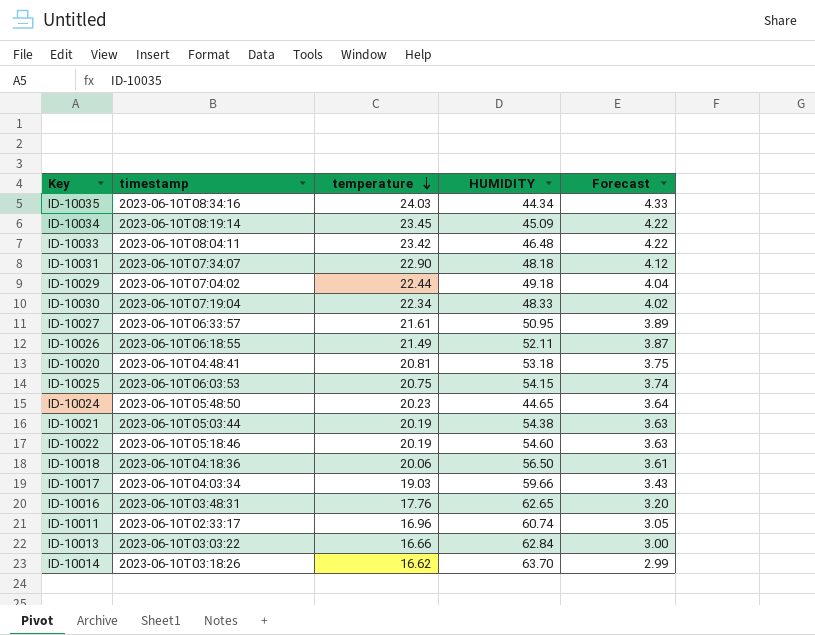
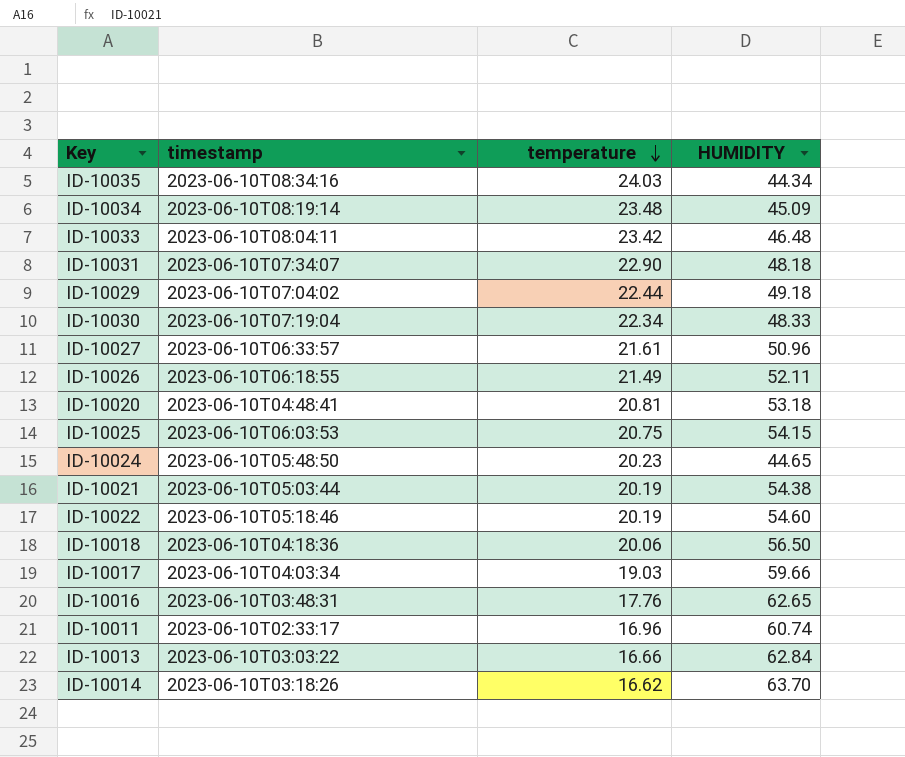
column Forecast | formula: [temperature] * 0.18 -> none
ID-10034 | temperature: 23.45 -> 23.48
ID-10027 | HUMIDITY: 50.95 -> 50.96

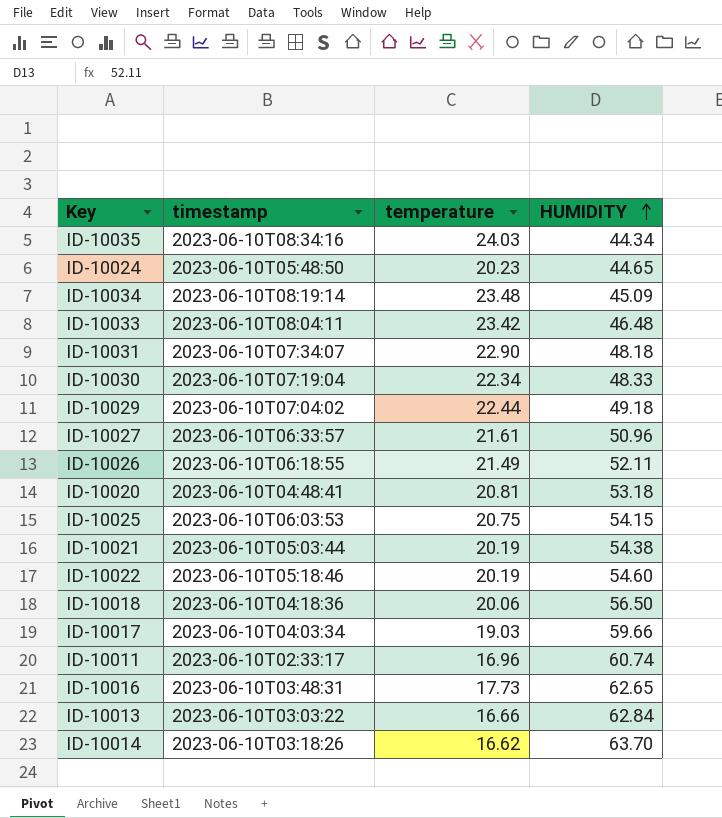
row order: temperature descending -> HUMIDITY ascending
ID-10016 | temperature: 17.76 -> 17.73

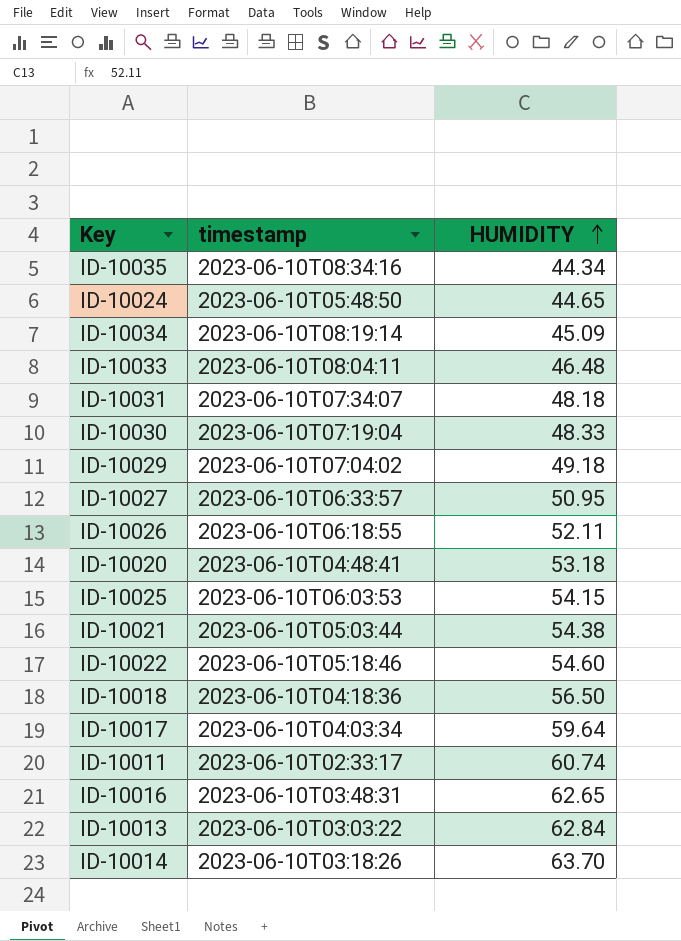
column temperature | position: 3 -> none
ID-10027 | HUMIDITY: 50.96 -> 50.95
ID-10017 | HUMIDITY: 59.66 -> 59.64

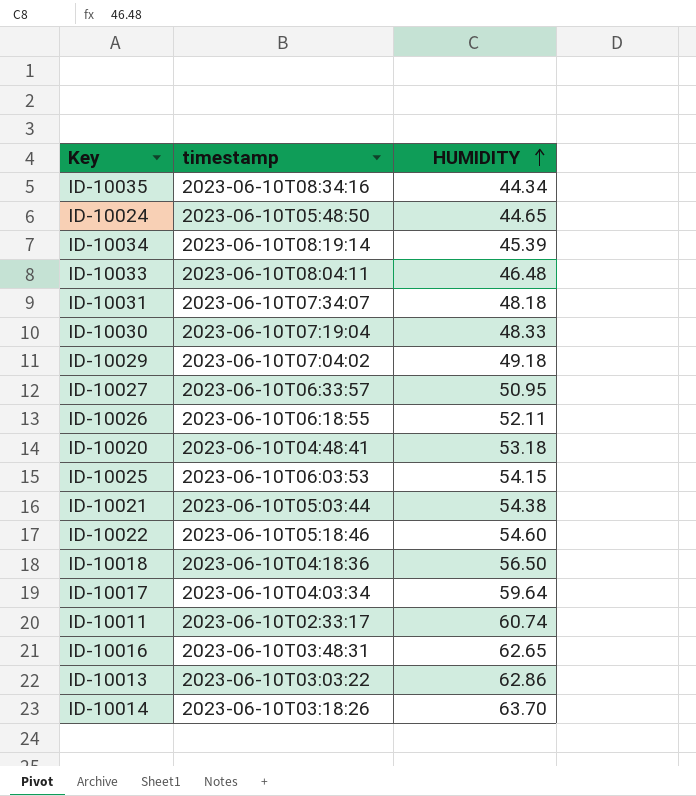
ID-10034 | HUMIDITY: 45.09 -> 45.39
ID-10013 | HUMIDITY: 62.84 -> 62.86

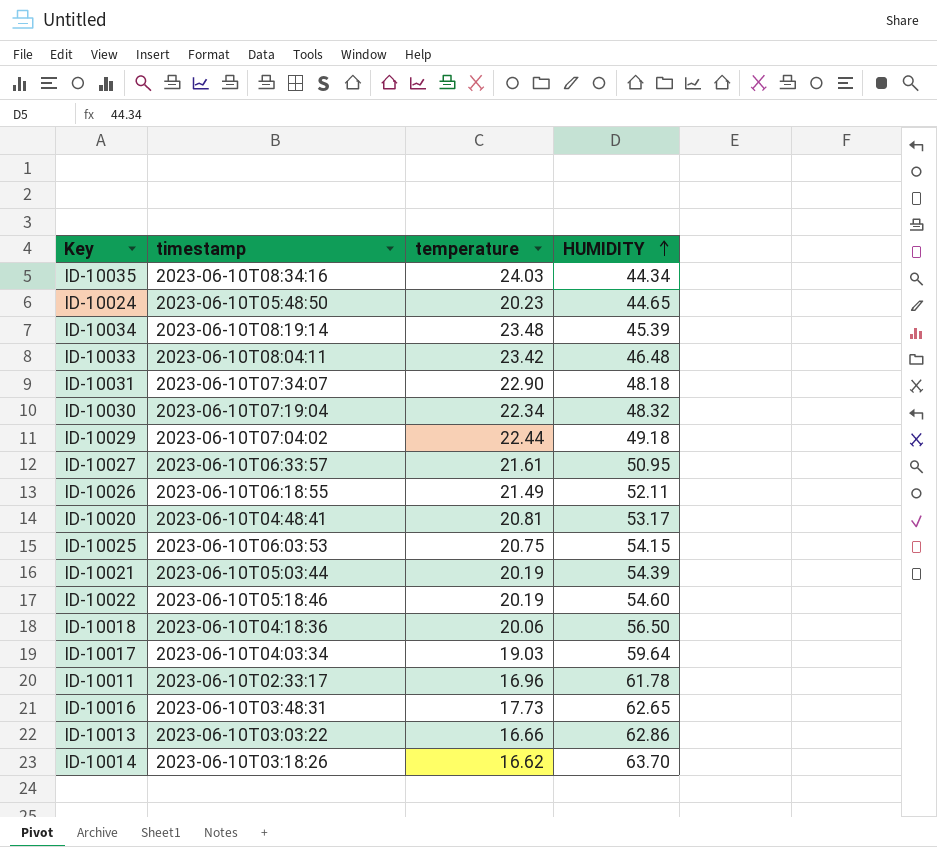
column temperature | position: none -> 3
ID-10030 | HUMIDITY: 48.33 -> 48.32
ID-10020 | HUMIDITY: 53.18 -> 53.17
ID-10021 | HUMIDITY: 54.38 -> 54.39
ID-10011 | HUMIDITY: 60.74 -> 61.78

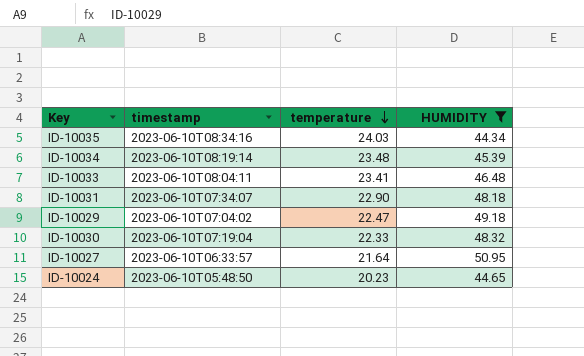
filter: none -> HUMIDITY <= 50.95
row order: HUMIDITY ascending -> temperature descending
ID-10033 | temperature: 23.42 -> 23.41
ID-10029 | temperature: 22.44 -> 22.47
ID-10030 | temperature: 22.34 -> 22.33
ID-10027 | temperature: 21.61 -> 21.64

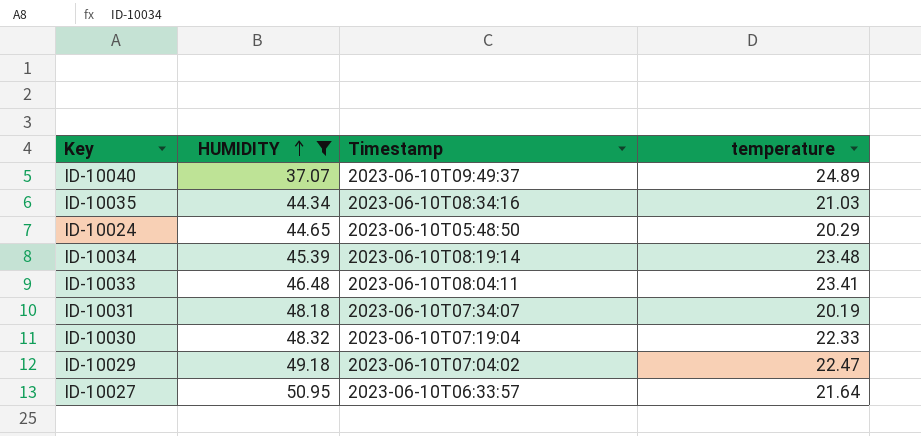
row order: temperature descending -> HUMIDITY ascending
column HUMIDITY | position: 4 -> 2
column name: timestamp -> Timestamp
row ID-10040: none -> 37.07 | 2023-06-10T09:49:37 | 24.89
ID-10035 | temperature: 24.03 -> 21.03
ID-10024 | temperature: 20.23 -> 20.29
ID-10031 | temperature: 22.90 -> 20.19

